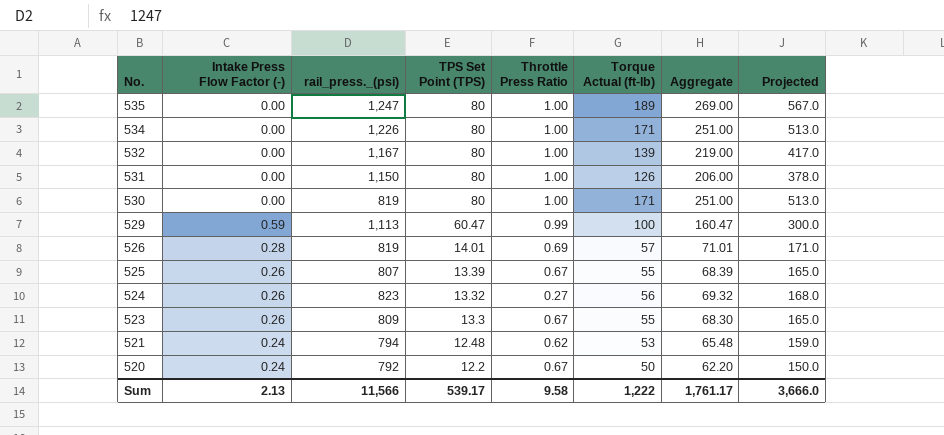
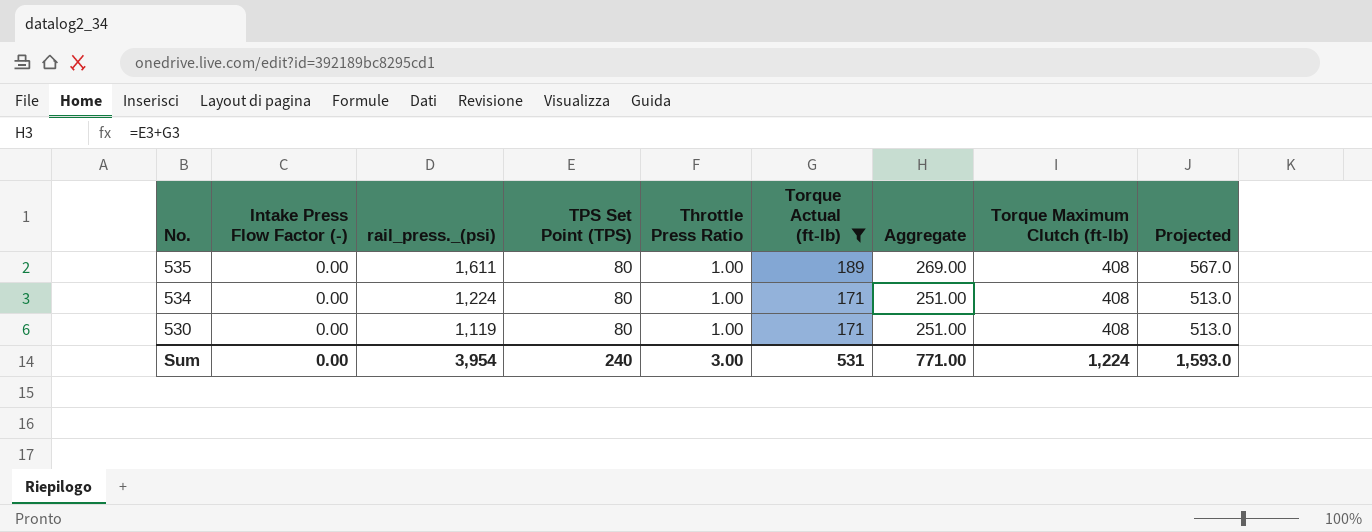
filter: none -> Torque Actual (ft-lb) >= 171
column Torque Maximum Clutch (ft-lb) | position: none -> 8
535 | rail_press._(psi): 1,247 -> 1,611
534 | rail_press._(psi): 1,226 -> 1,224
530 | rail_press._(psi): 819 -> 1,119
Sum | Intake Press Flow Factor (-): 2.13 -> 0.00
Sum | rail_press._(psi): 11,566 -> 3,954
Sum | TPS Set Point (TPS): 539.17 -> 240
Sum | Throttle Press Ratio: 9.58 -> 3.00
Sum | Torque Actual (ft-lb): 1,222 -> 531
Sum | Aggregate: 1,761.17 -> 771.00
Sum | Projected: 3,666.0 -> 1,593.0

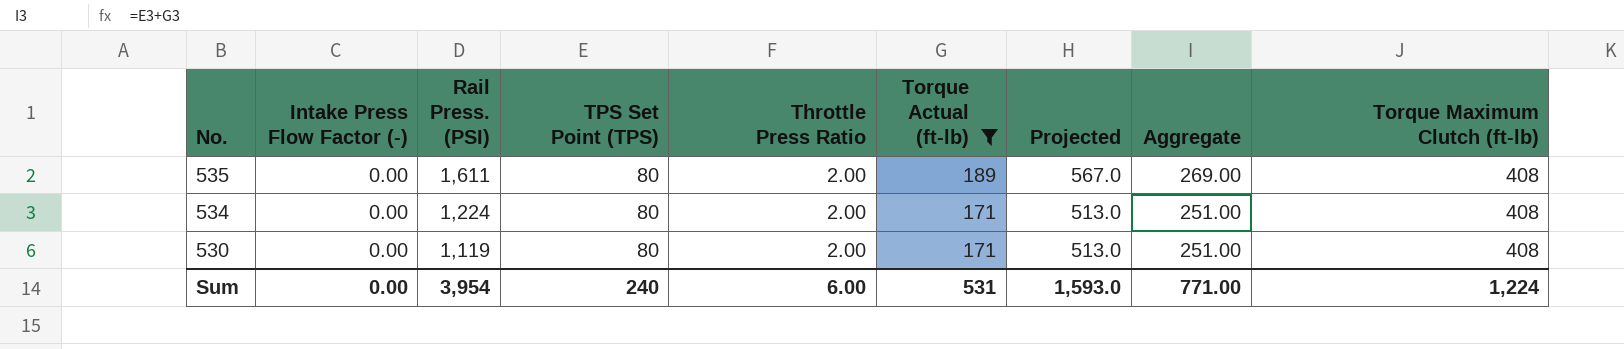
column name: rail_press._(psi) -> Rail Press. (PSI)
column Projected | position: 9 -> 7
535 | Throttle Press Ratio: 1.00 -> 2.00
534 | Throttle Press Ratio: 1.00 -> 2.00
530 | Throttle Press Ratio: 1.00 -> 2.00
Sum | Throttle Press Ratio: 3.00 -> 6.00

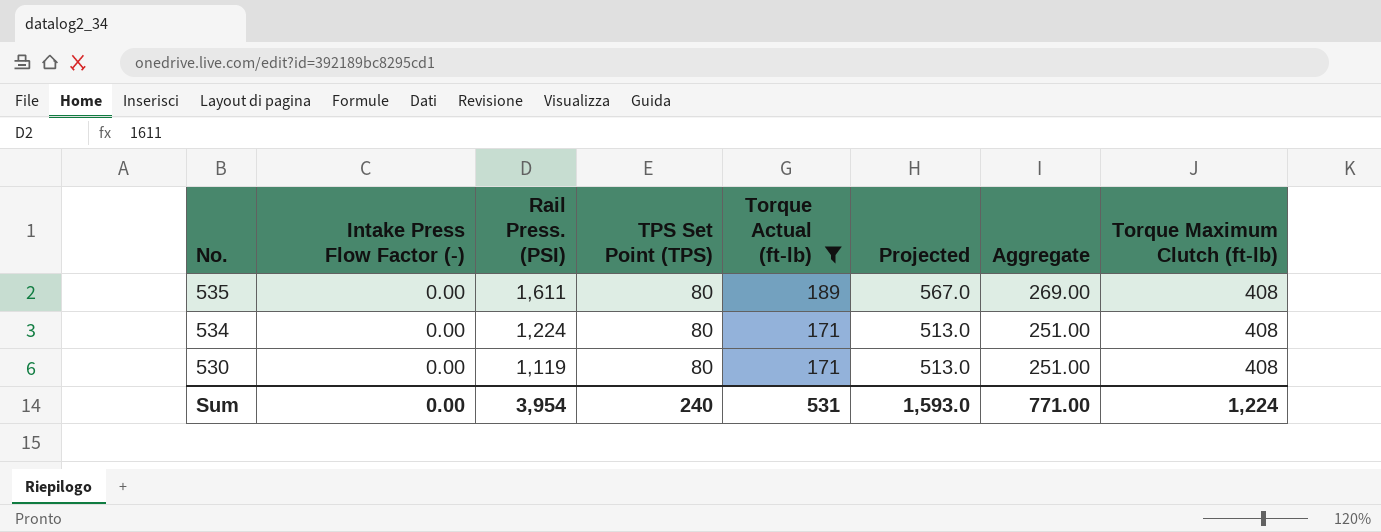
column Throttle Press Ratio | position: 5 -> none

